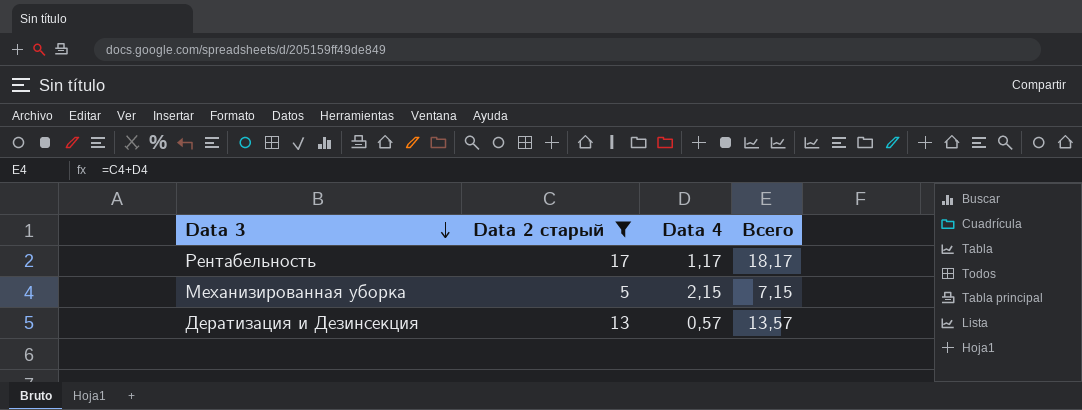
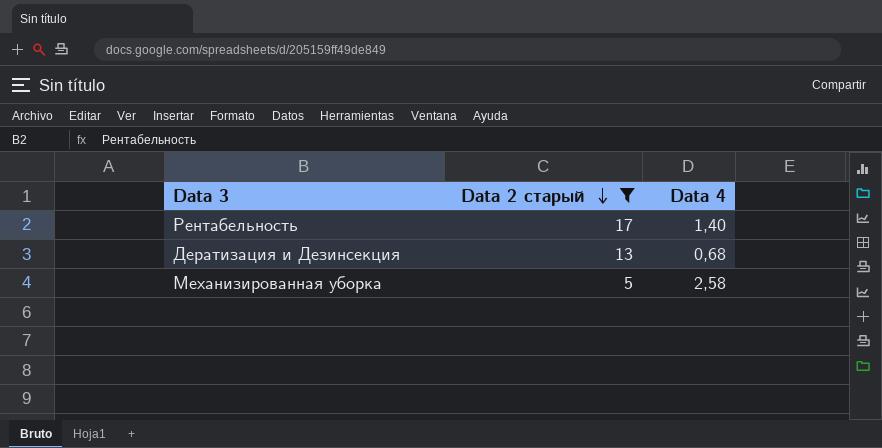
row order: Data 3 descending -> Data 2 старый descending
column Всего | formula: [Data 2 старый] + [Data 4] -> none
Рентабельность | Data 4: 1,17 -> 1,40
Дератизация и Дезинсекция | Data 4: 0,57 -> 0,68
Механизированная уборка | Data 4: 2,15 -> 2,58

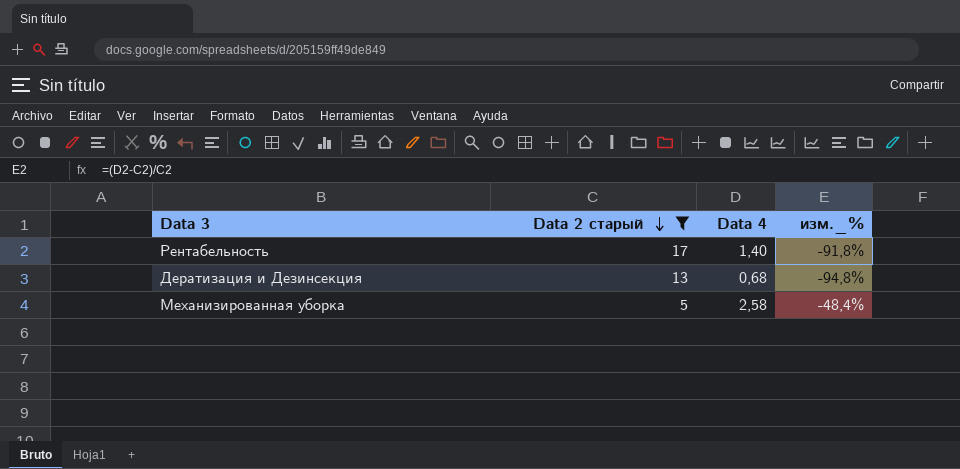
column изм._% | formula: none -> ([Data 4] - [Data 2 старый]) / [Data 2 старый]

